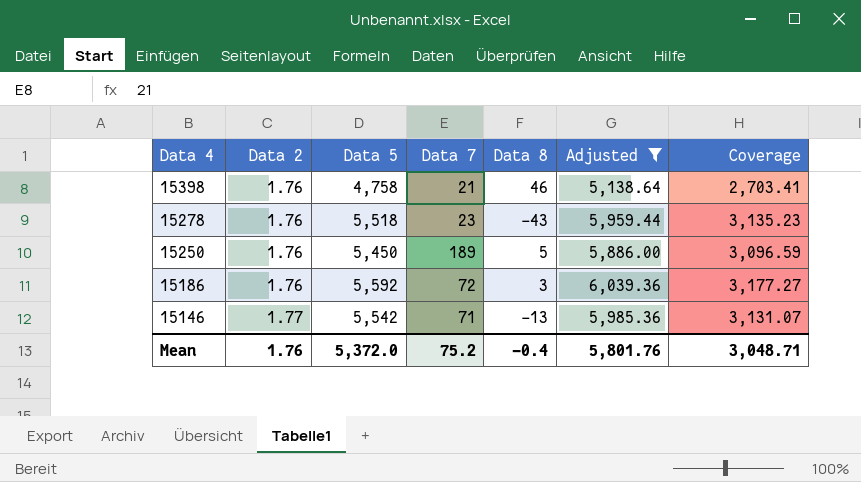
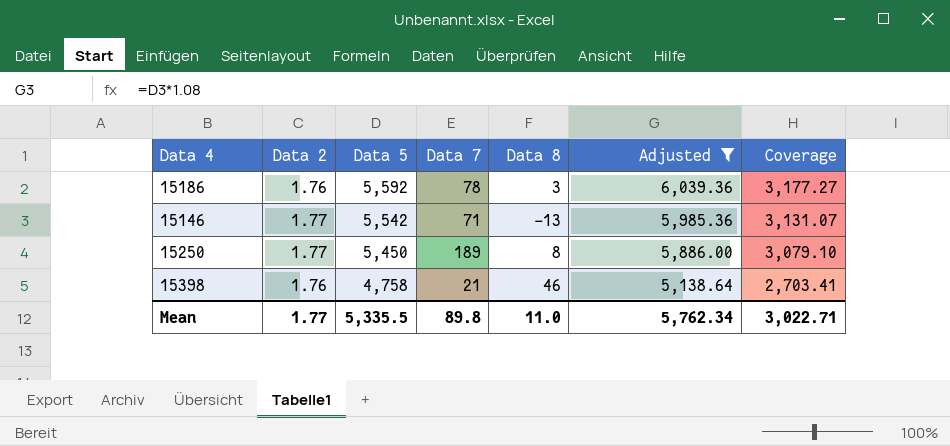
row order: Data 4 descending -> Data 5 descending
row 15278: 1.76 | 5,518 | 23 | -43 | 5,959.44 | 3,135.23 -> none
15186 | Data 7: 72 -> 78
15250 | Data 2: 1.76 -> 1.77
15250 | Data 8: 5 -> 8
15250 | Coverage: 3,096.59 -> 3,079.10
Mean | Data 2: 1.76 -> 1.77
Mean | Data 5: 5,372.0 -> 5,335.5
Mean | Data 7: 75.2 -> 89.8
Mean | Data 8: -0.4 -> 11.0
Mean | Adjusted: 5,801.76 -> 5,762.34
Mean | Coverage: 3,048.71 -> 3,022.71

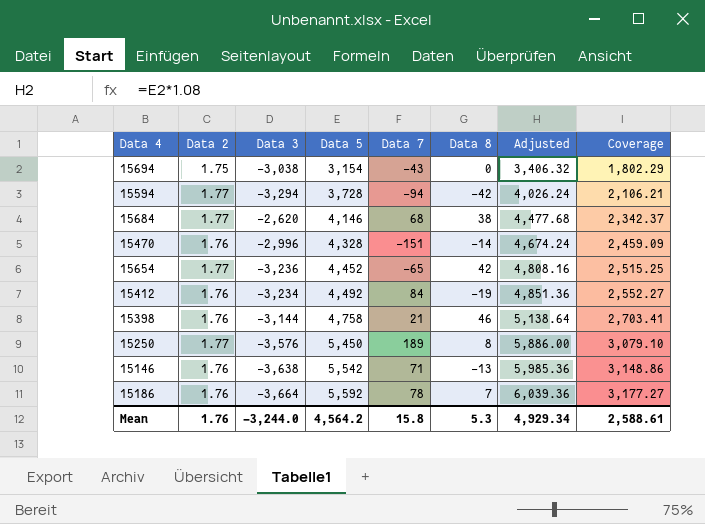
filter: Adjusted >= 5,138.64 -> none
row order: Data 5 descending -> Data 5 ascending
column Data 3 | position: none -> 3
15146 | Data 2: 1.77 -> 1.76
15146 | Coverage: 3,131.07 -> 3,148.86
15186 | Data 8: 3 -> 7
Mean | Data 2: 1.77 -> 1.76
Mean | Data 5: 5,335.5 -> 4,564.2
Mean | Data 7: 89.8 -> 15.8
Mean | Data 8: 11.0 -> 5.3
Mean | Adjusted: 5,762.34 -> 4,929.34
Mean | Coverage: 3,022.71 -> 2,588.61

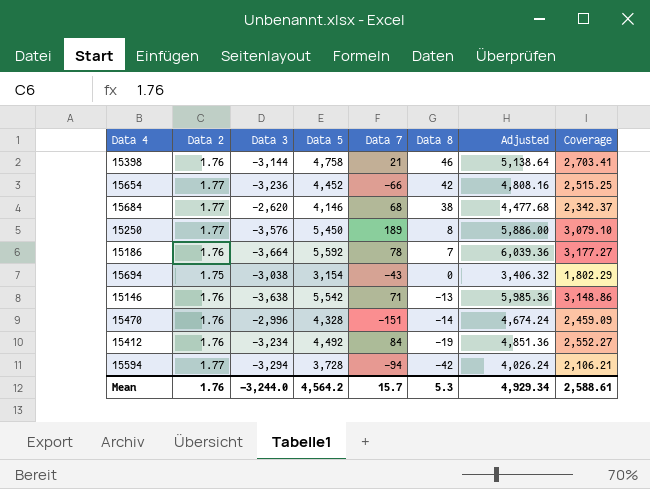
row order: Data 5 ascending -> Data 8 descending
15654 | Data 7: -65 -> -66
Mean | Data 7: 15.8 -> 15.7

